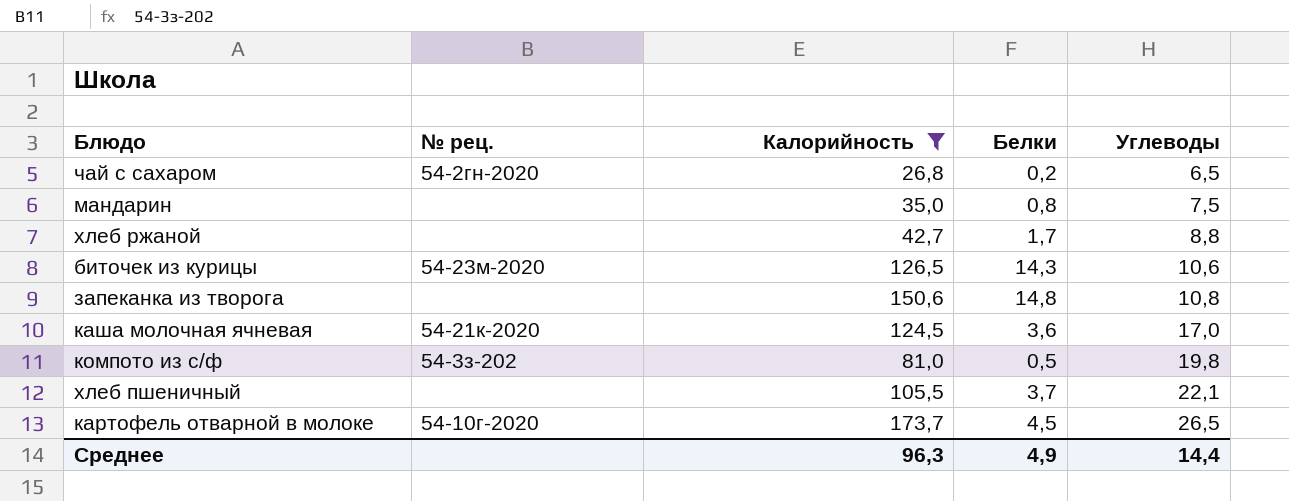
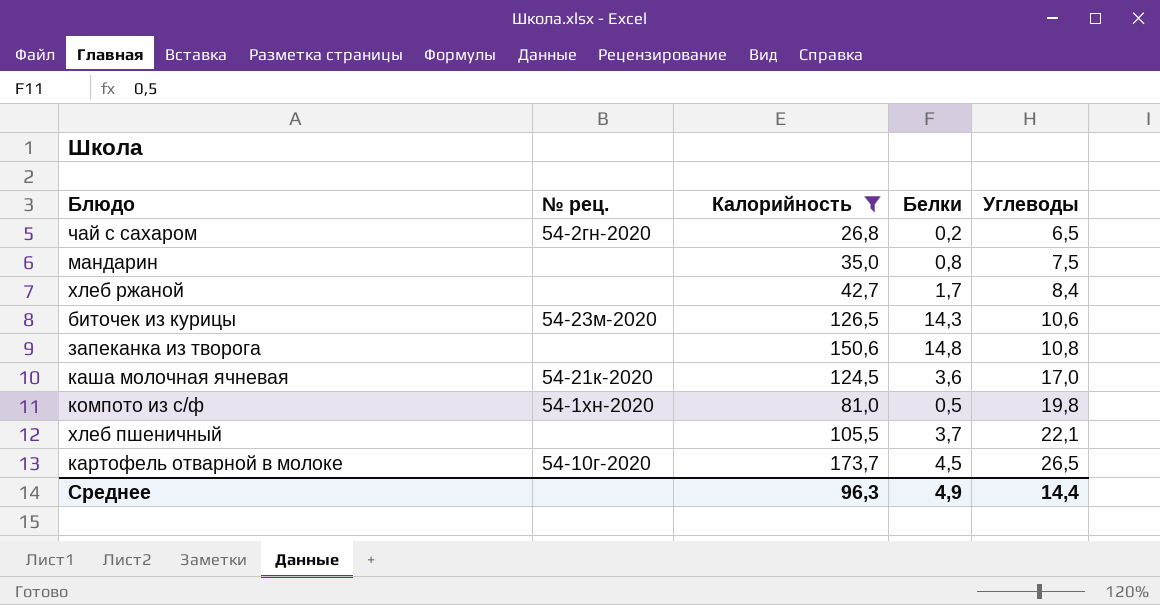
хлеб ржаной | Углеводы: 8,8 -> 8,4
компото из с/ф | № рец.: 54-3з-202 -> 54-1хн-2020

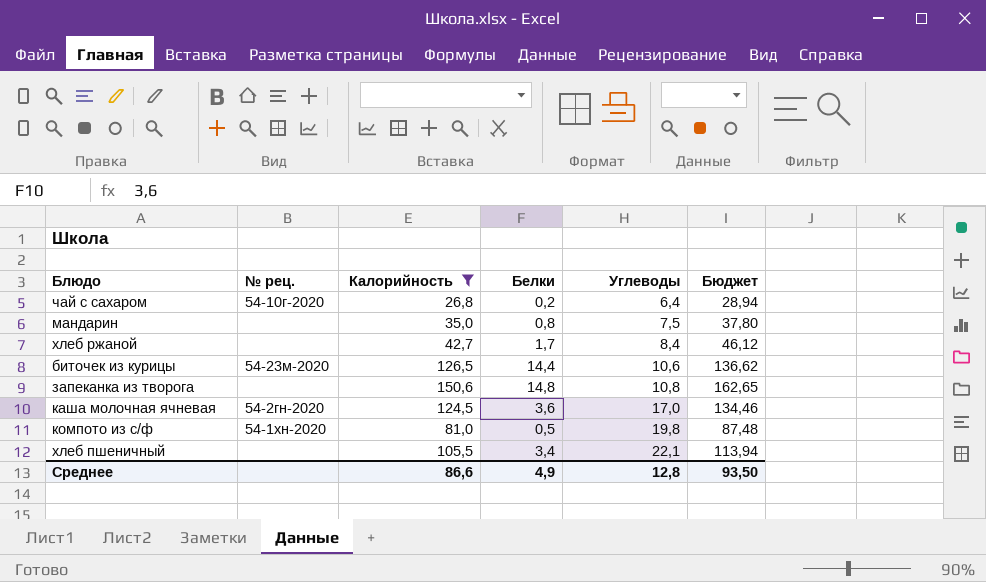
column Бюджет | formula: none -> [Калорийность] * 1,08
row картофель отварной в молоке: 54-10г-2020 | 173,7 | 4,5 | 26,5 -> none
чай с сахаром | № рец.: 54-2гн-2020 -> 54-10г-2020
чай с сахаром | Углеводы: 6,5 -> 6,4
биточек из курицы | Белки: 14,3 -> 14,4
каша молочная ячневая | № рец.: 54-21к-2020 -> 54-2гн-2020
хлеб пшеничный | Белки: 3,7 -> 3,4
Среднее | Калорийность: 96,3 -> 86,6
Среднее | Углеводы: 14,4 -> 12,8

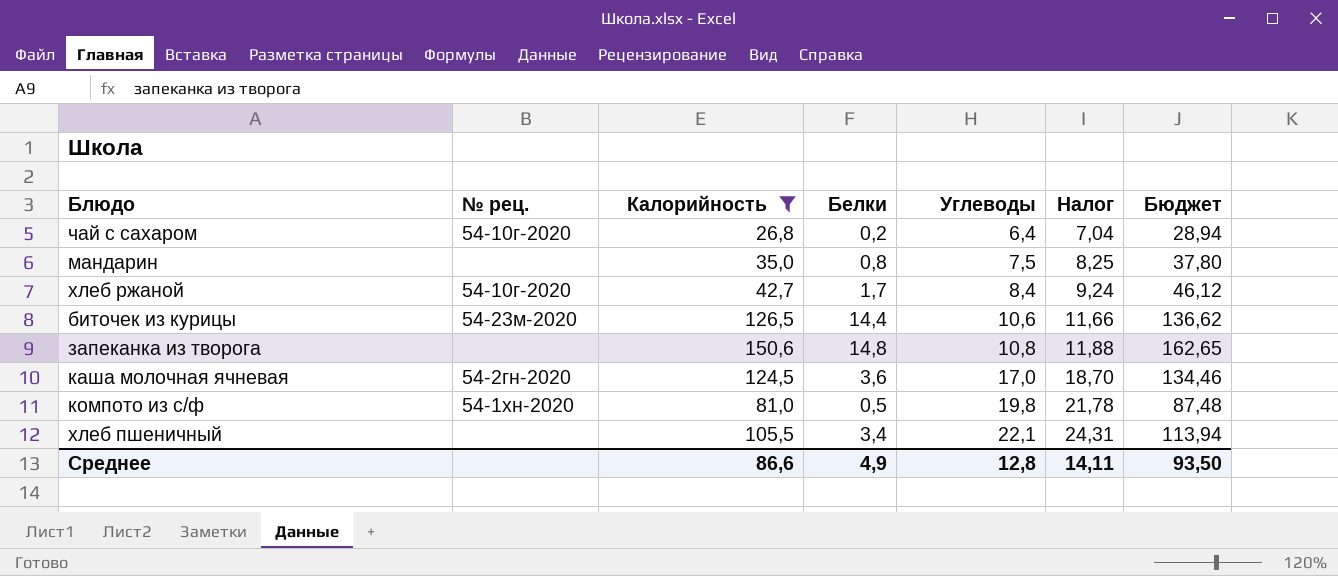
column Налог | formula: none -> [Углеводы] * 1,1
хлеб ржаной | № рец.: none -> 54-10г-2020

